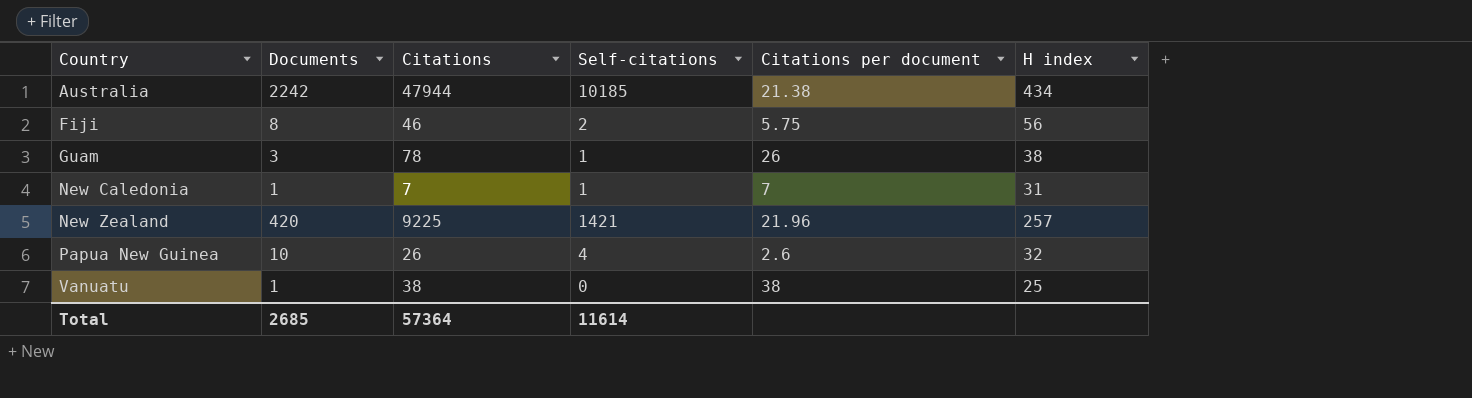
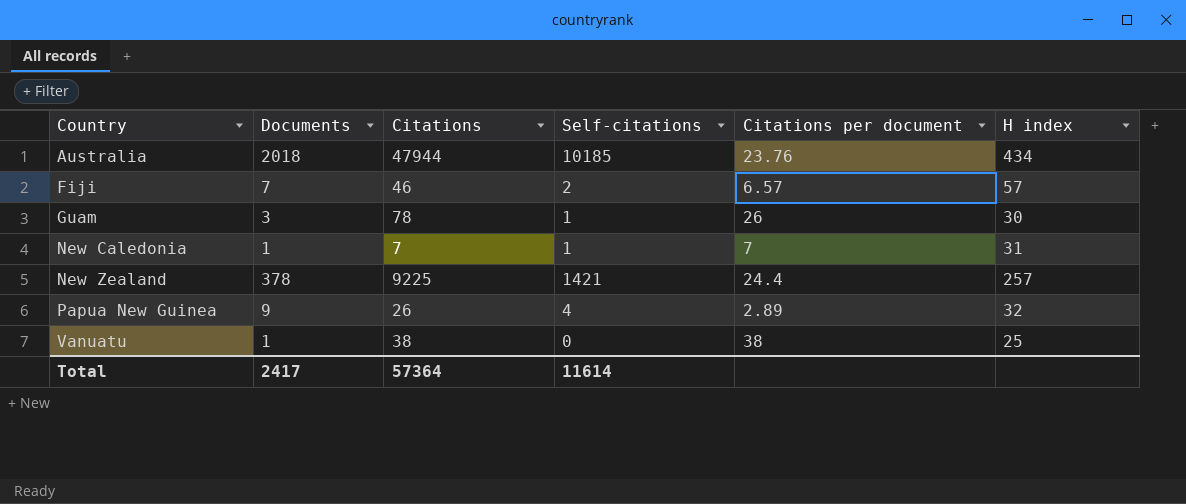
Australia | Documents: 2242 -> 2018
Australia | Citations per document: 21.38 -> 23.76
Fiji | Documents: 8 -> 7
Fiji | Citations per document: 5.75 -> 6.57
Fiji | H index: 56 -> 57
Guam | H index: 38 -> 30
New Zealand | Documents: 420 -> 378
New Zealand | Citations per document: 21.96 -> 24.4
Papua New Guinea | Documents: 10 -> 9
Papua New Guinea | Citations per document: 2.6 -> 2.89
Total | Documents: 2685 -> 2417

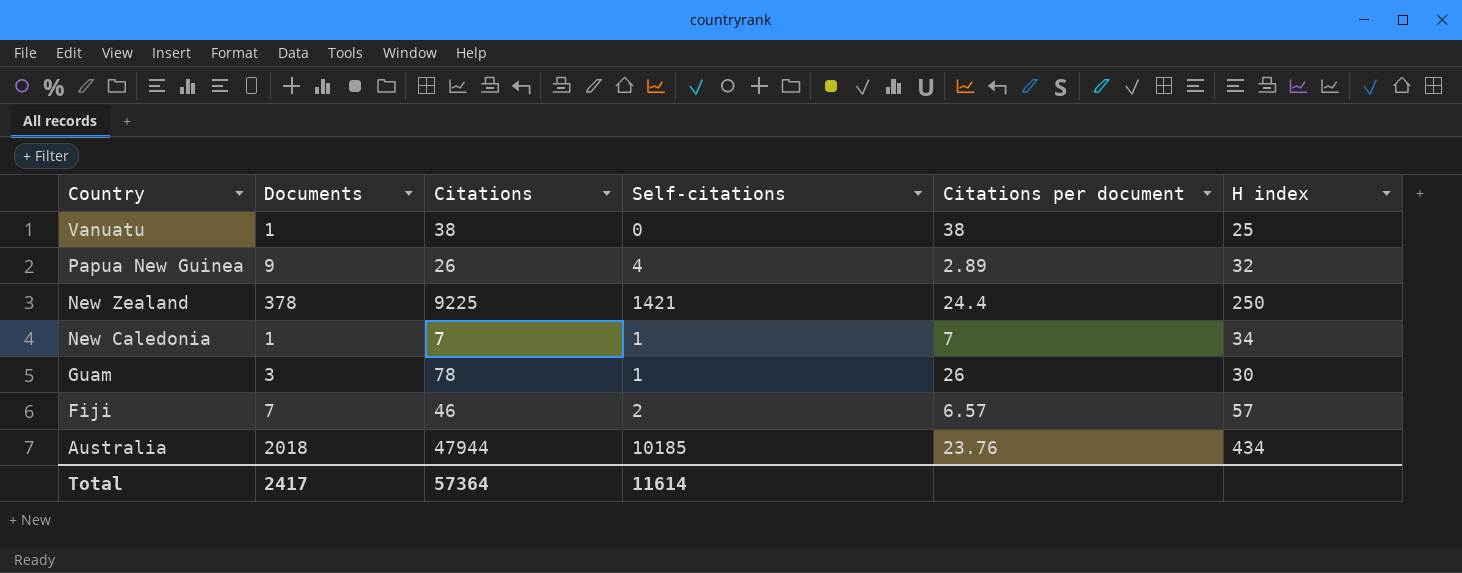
row order: Country ascending -> Country descending
New Zealand | H index: 257 -> 250
New Caledonia | H index: 31 -> 34

